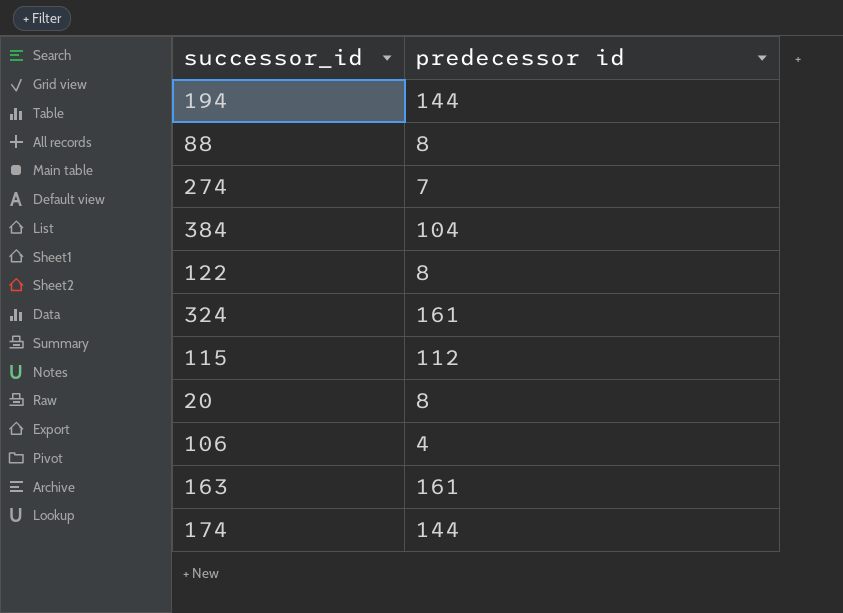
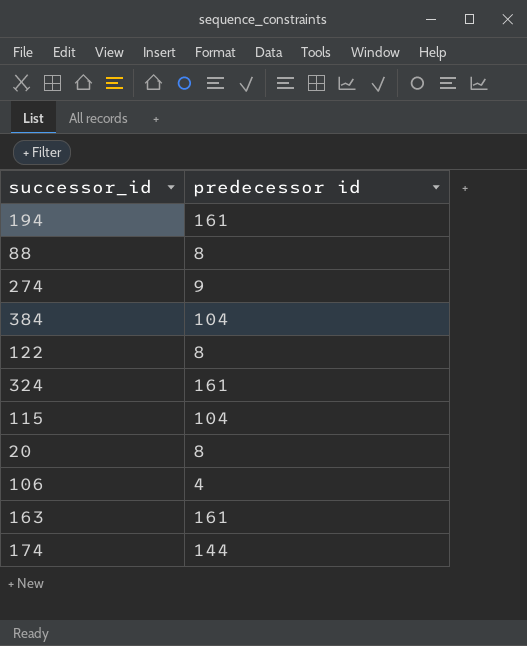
194 | predecessor id: 144 -> 161
274 | predecessor id: 7 -> 9
115 | predecessor id: 112 -> 104

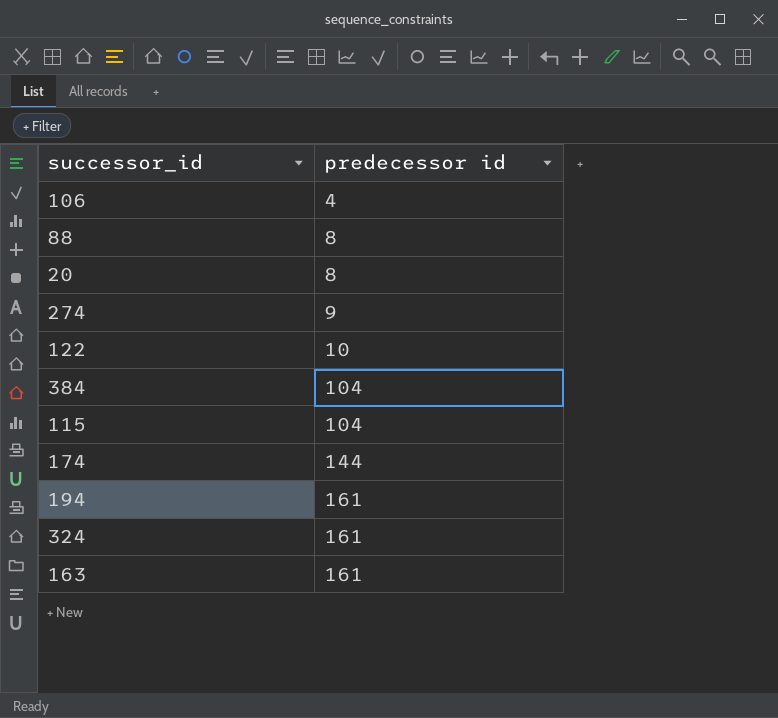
row order: none -> predecessor id ascending
122 | predecessor id: 8 -> 10

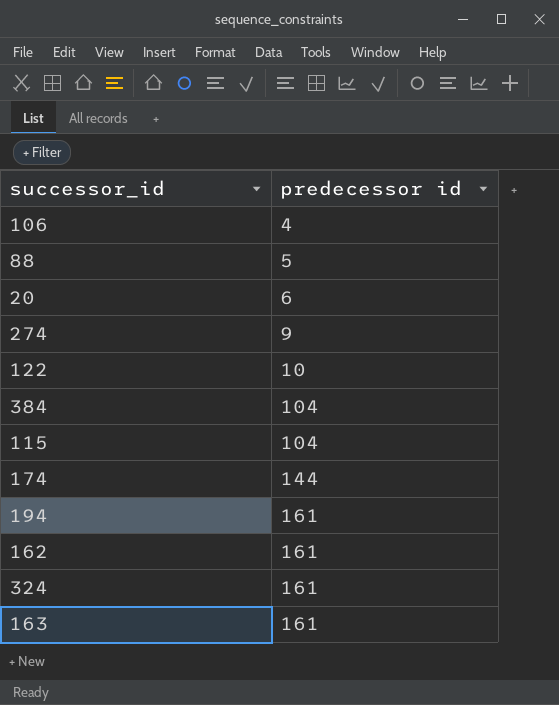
88 | predecessor id: 8 -> 5
20 | predecessor id: 8 -> 6
row 162: none -> 161

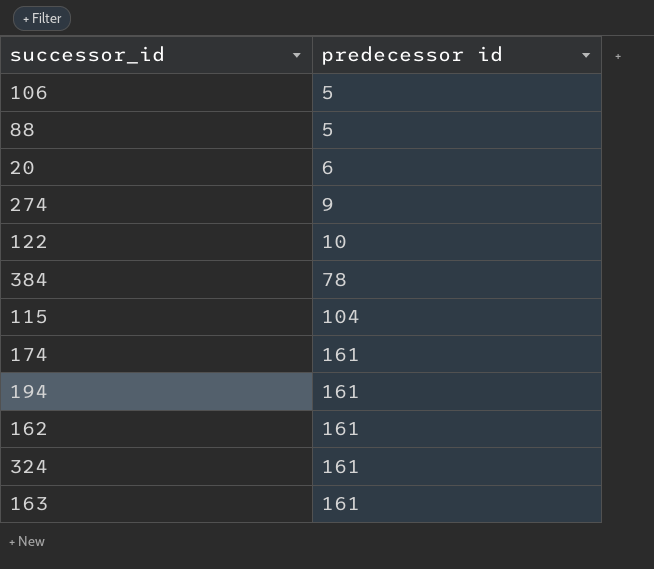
106 | predecessor id: 4 -> 5
384 | predecessor id: 104 -> 78
174 | predecessor id: 144 -> 161

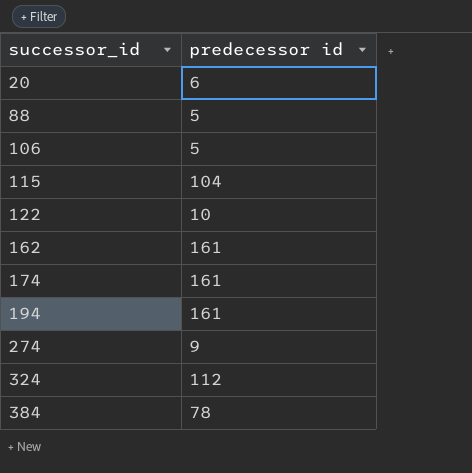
row order: predecessor id ascending -> successor_id ascending
row 163: 161 -> none
324 | predecessor id: 161 -> 112

